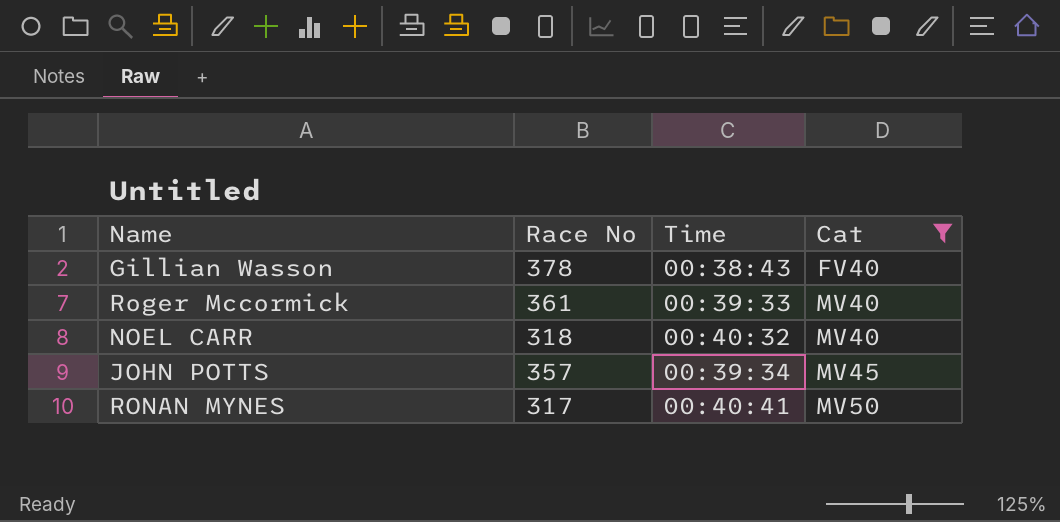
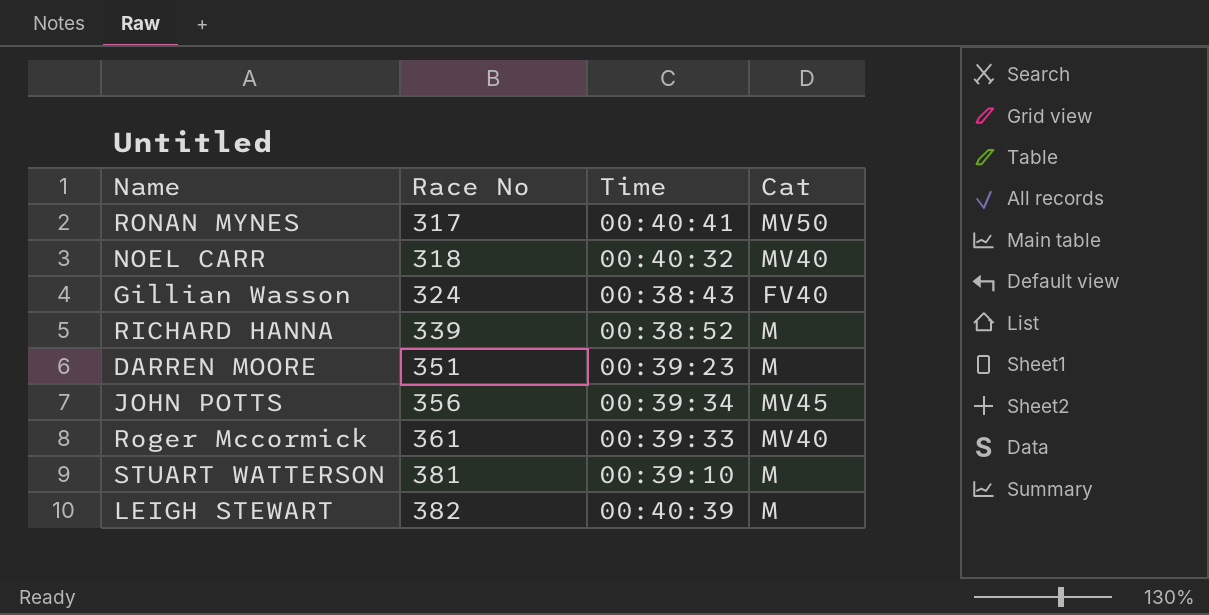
filter: Cat != M -> none
row order: Cat ascending -> Race No ascending
Gillian Wasson | Race No: 378 -> 324
JOHN POTTS | Race No: 357 -> 356

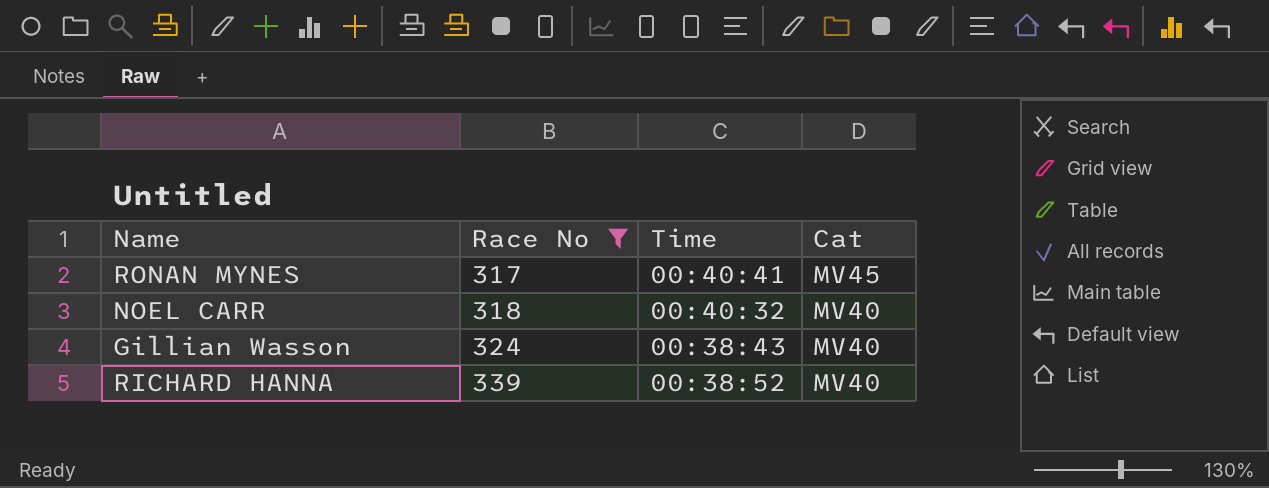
filter: none -> Race No <= 339
RONAN MYNES | Cat: MV50 -> MV45
Gillian Wasson | Cat: FV40 -> MV40
RICHARD HANNA | Cat: M -> MV40

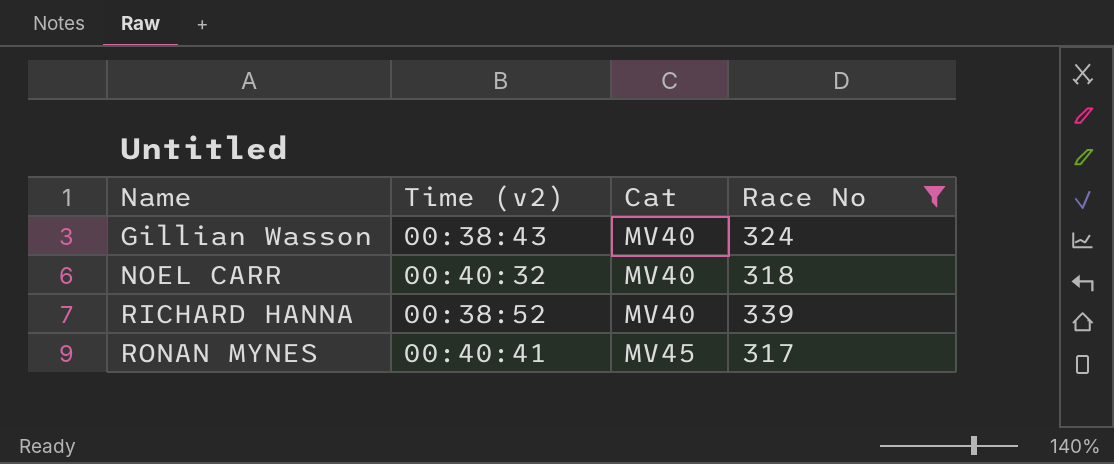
row order: Race No ascending -> Name ascending
column name: Time -> Time (v2)
column Race No | position: 2 -> 4

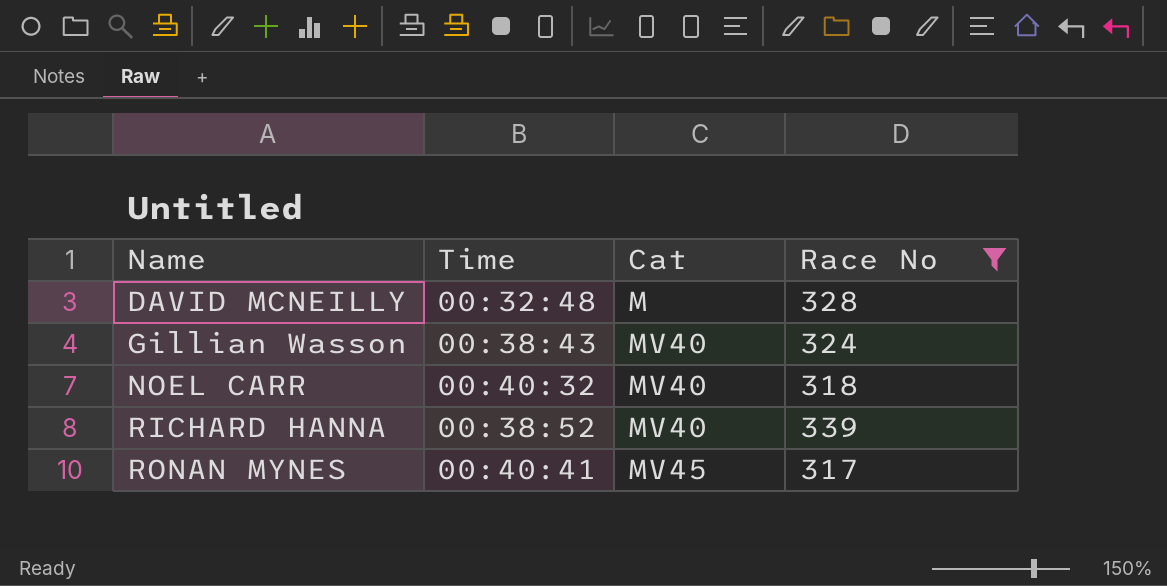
column name: Time (v2) -> Time
row DAVID MCNEILLY: none -> 00:32:48 | M | 328

